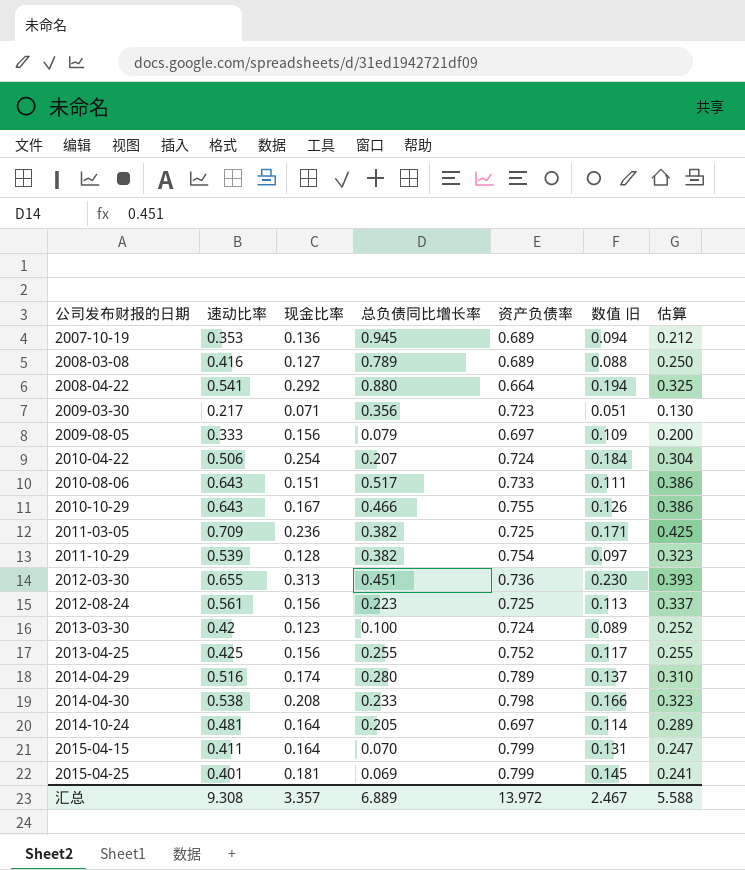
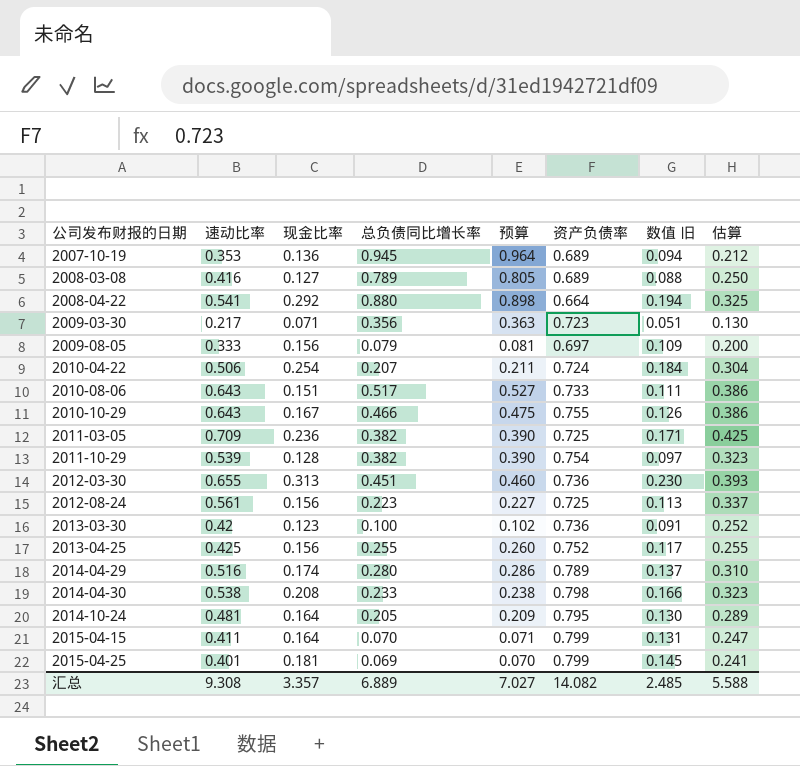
column 预算 | formula: none -> [总负债同比增长率] * 1.02
2013-03-30 | 资产负债率: 0.724 -> 0.736
2013-03-30 | 数值 旧: 0.089 -> 0.091
2014-10-24 | 资产负债率: 0.697 -> 0.795
2014-10-24 | 数值 旧: 0.114 -> 0.130
汇总 | 资产负债率: 13.972 -> 14.082
汇总 | 数值 旧: 2.467 -> 2.485

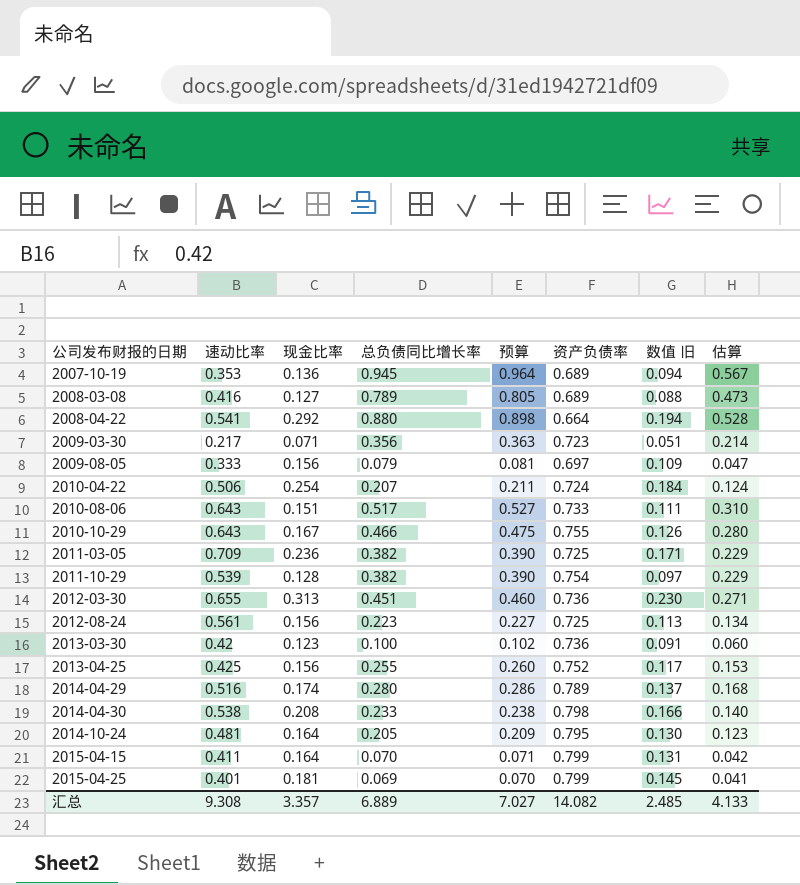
column 估算 | formula: [速动比率] * 0.6 -> [总负债同比增长率] * 0.6
汇总 | 估算: 5.588 -> 4.133

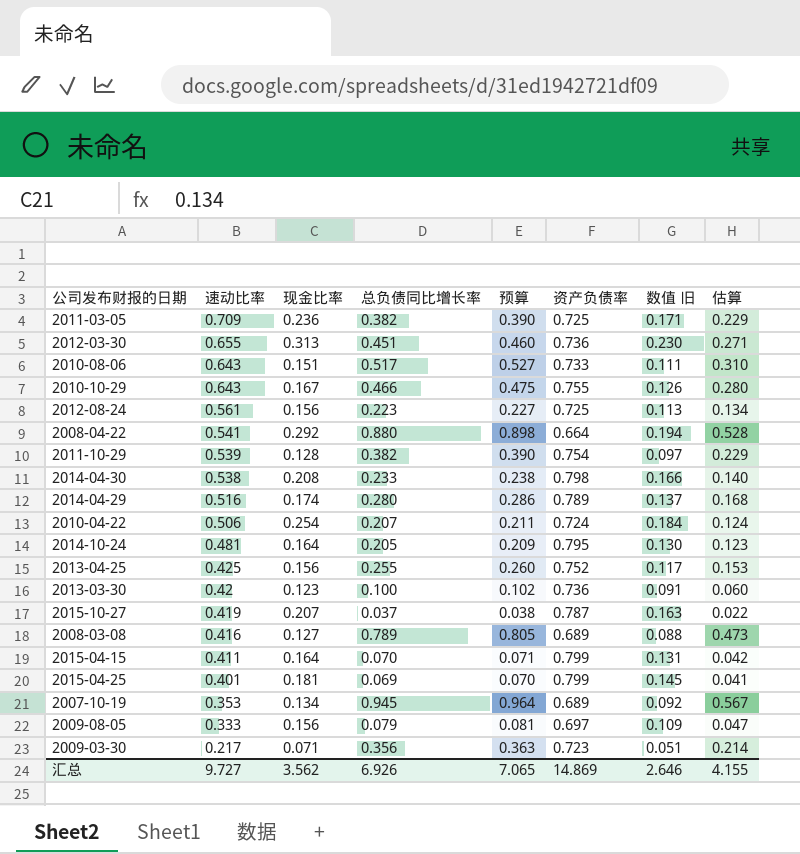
row order: 公司发布财报的日期 ascending -> 速动比率 descending
row 2015-10-27: none -> 0.419 | 0.207 | 0.037 | 0.038 | 0.787 | 0.163 | 0.022
2007-10-19 | 现金比率: 0.136 -> 0.134
2007-10-19 | 数值 旧: 0.094 -> 0.092
汇总 | 速动比率: 9.308 -> 9.727
汇总 | 现金比率: 3.357 -> 3.562
汇总 | 总负债同比增长率: 6.889 -> 6.926
汇总 | 预算: 7.027 -> 7.065
汇总 | 资产负债率: 14.082 -> 14.869
汇总 | 数值 旧: 2.485 -> 2.646
汇总 | 估算: 4.133 -> 4.155

